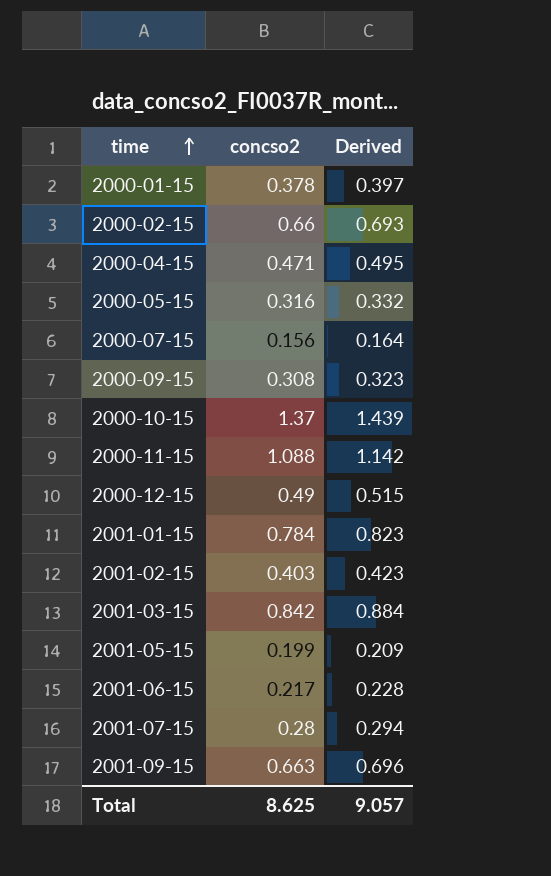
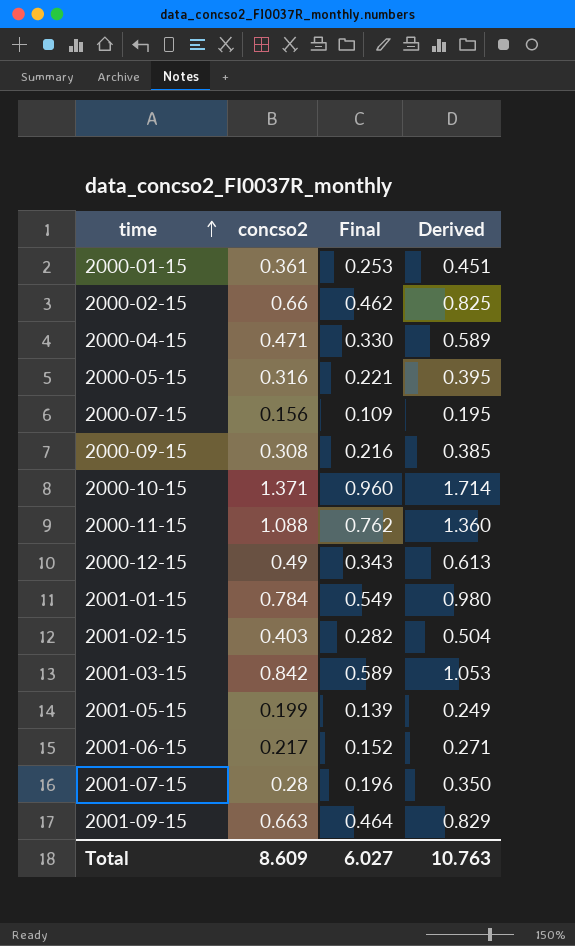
column Final | formula: none -> [concso2] * 0.7
column Derived | formula: [concso2] * 1.05 -> [concso2] * 1.25
2000-01-15 | concso2: 0.378 -> 0.361
2000-10-15 | concso2: 1.37 -> 1.371
Total | concso2: 8.625 -> 8.609
Total | Derived: 9.057 -> 10.763

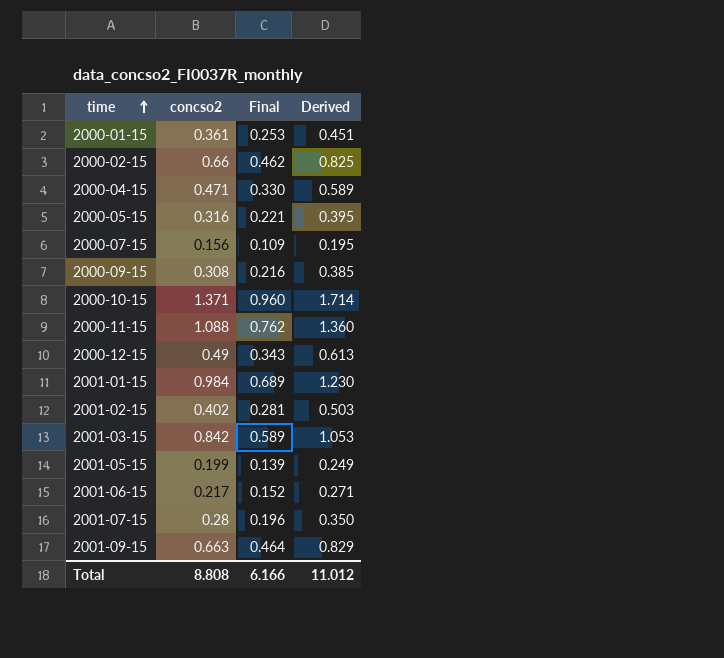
2001-01-15 | concso2: 0.784 -> 0.984
2001-01-15 | Final: 0.549 -> 0.689
2001-01-15 | Derived: 0.980 -> 1.230
2001-02-15 | concso2: 0.403 -> 0.402
2001-02-15 | Final: 0.282 -> 0.281
2001-02-15 | Derived: 0.504 -> 0.503
Total | concso2: 8.609 -> 8.808
Total | Final: 6.027 -> 6.166
Total | Derived: 10.763 -> 11.012

